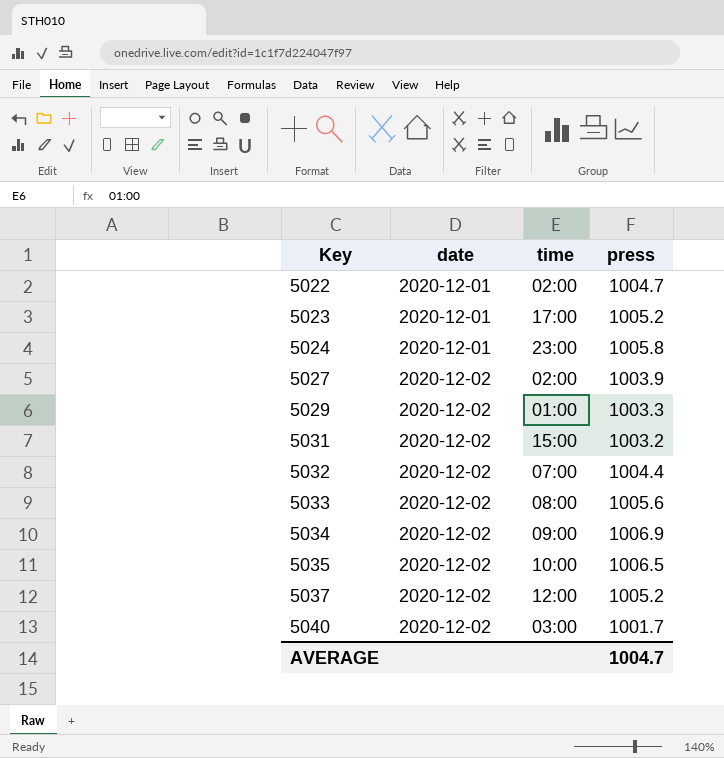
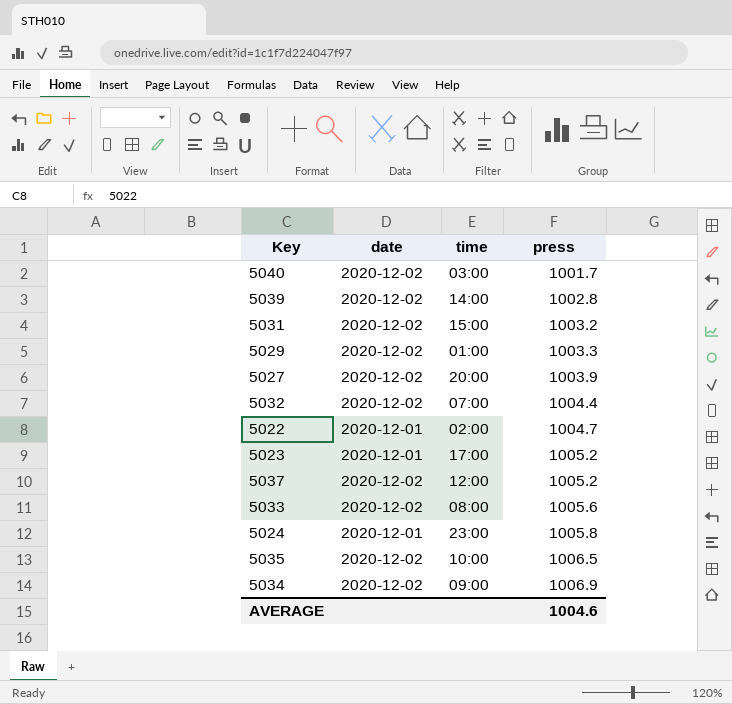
row order: Key ascending -> press ascending
row 5039: none -> 2020-12-02 | 14:00 | 1002.8
5027 | time: 02:00 -> 20:00
AVERAGE | press: 1004.7 -> 1004.6

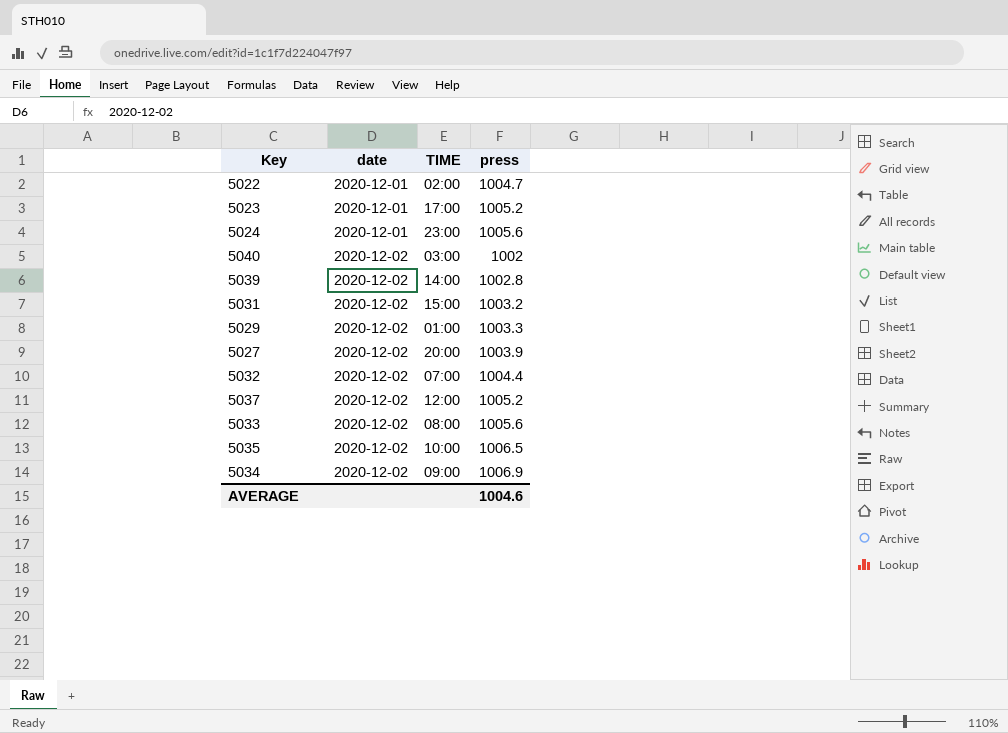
row order: press ascending -> date ascending
column name: time -> TIME
5024 | press: 1005.8 -> 1005.6
5040 | press: 1001.7 -> 1002

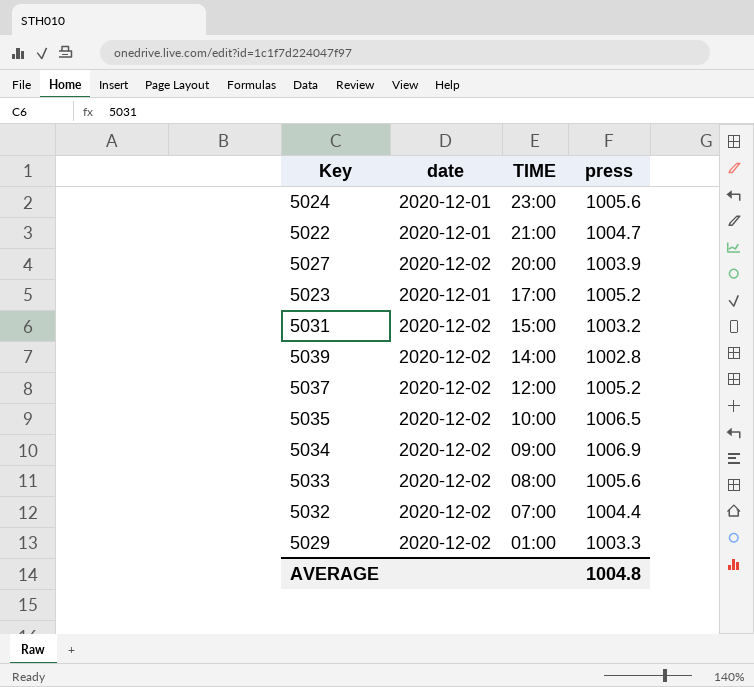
row order: date ascending -> TIME descending
row 5040: 2020-12-02 | 03:00 | 1002 -> none
5022 | TIME: 02:00 -> 21:00
AVERAGE | press: 1004.6 -> 1004.8

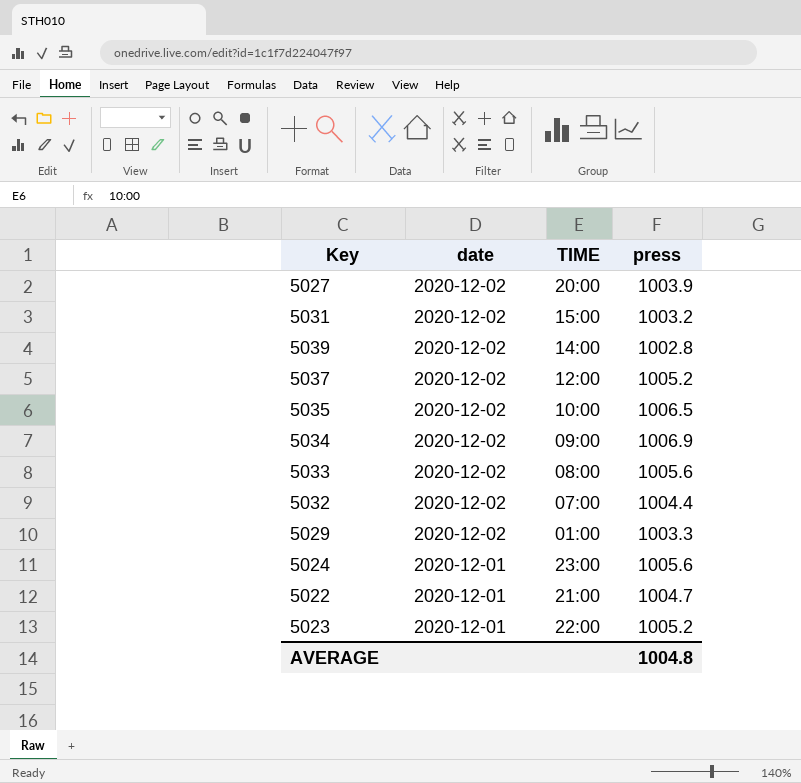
row order: TIME descending -> date descending
5023 | TIME: 17:00 -> 22:00

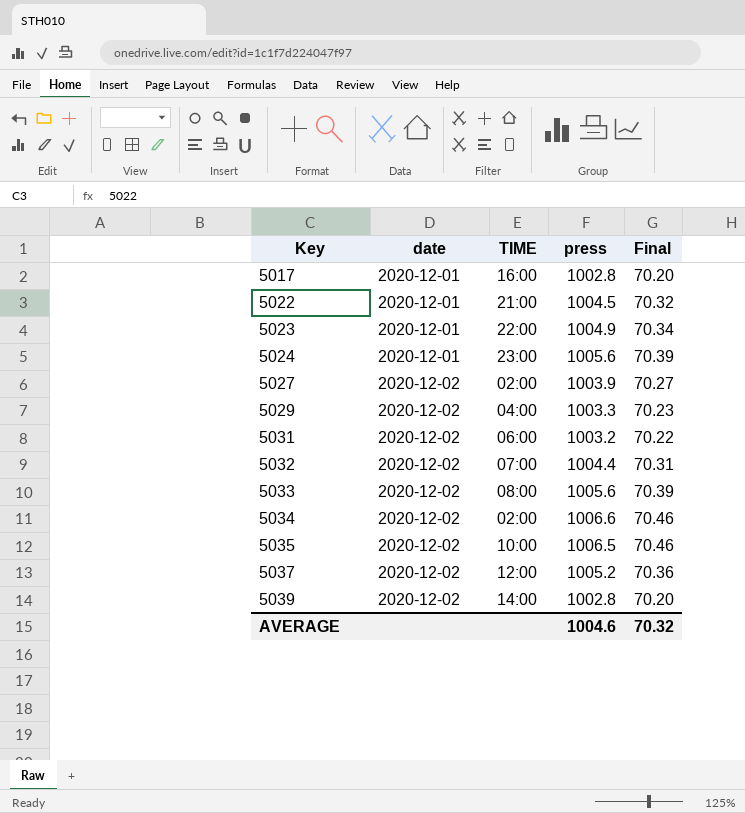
row order: date descending -> Key ascending
column Final | formula: none -> [press] * 0.07
row 5017: none -> 2020-12-01 | 16:00 | 1002.8 | 70.20
5022 | press: 1004.7 -> 1004.5
5023 | press: 1005.2 -> 1004.9
5027 | TIME: 20:00 -> 02:00
5029 | TIME: 01:00 -> 04:00
5031 | TIME: 15:00 -> 06:00
5034 | TIME: 09:00 -> 02:00
5034 | press: 1006.9 -> 1006.6
AVERAGE | press: 1004.8 -> 1004.6

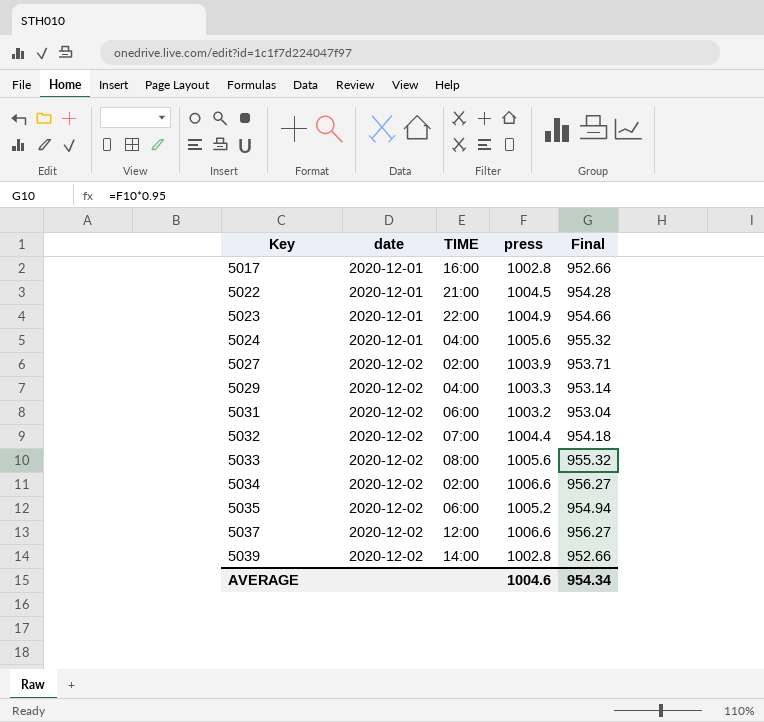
column Final | formula: [press] * 0.07 -> [press] * 0.95
5024 | TIME: 23:00 -> 04:00
5035 | TIME: 10:00 -> 06:00
5035 | press: 1006.5 -> 1005.2
5037 | press: 1005.2 -> 1006.6
AVERAGE | Final: 70.32 -> 954.34

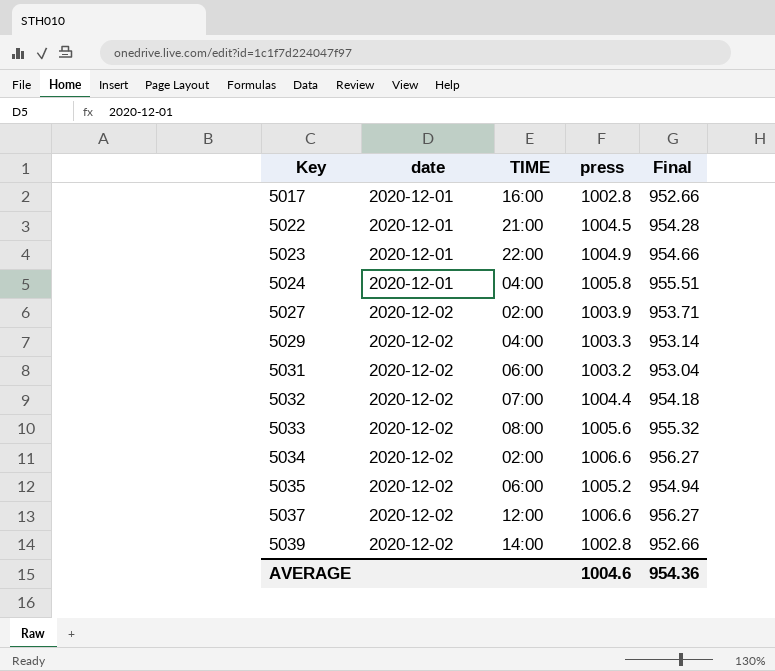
5024 | press: 1005.6 -> 1005.8
5024 | Final: 955.32 -> 955.51
AVERAGE | Final: 954.34 -> 954.36

